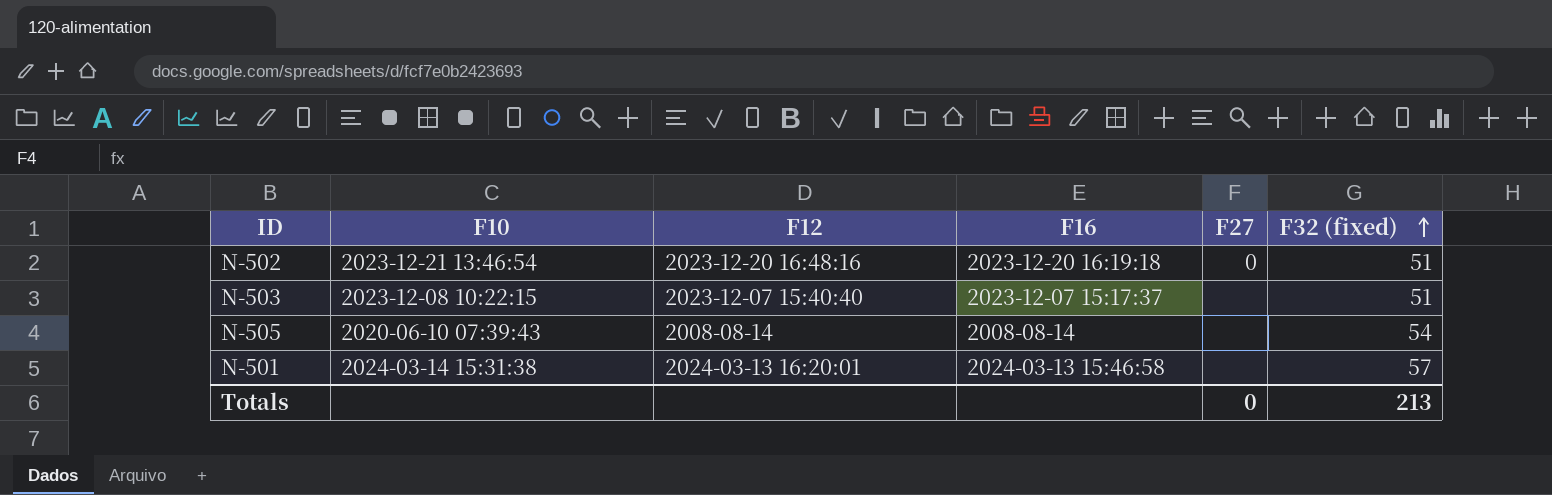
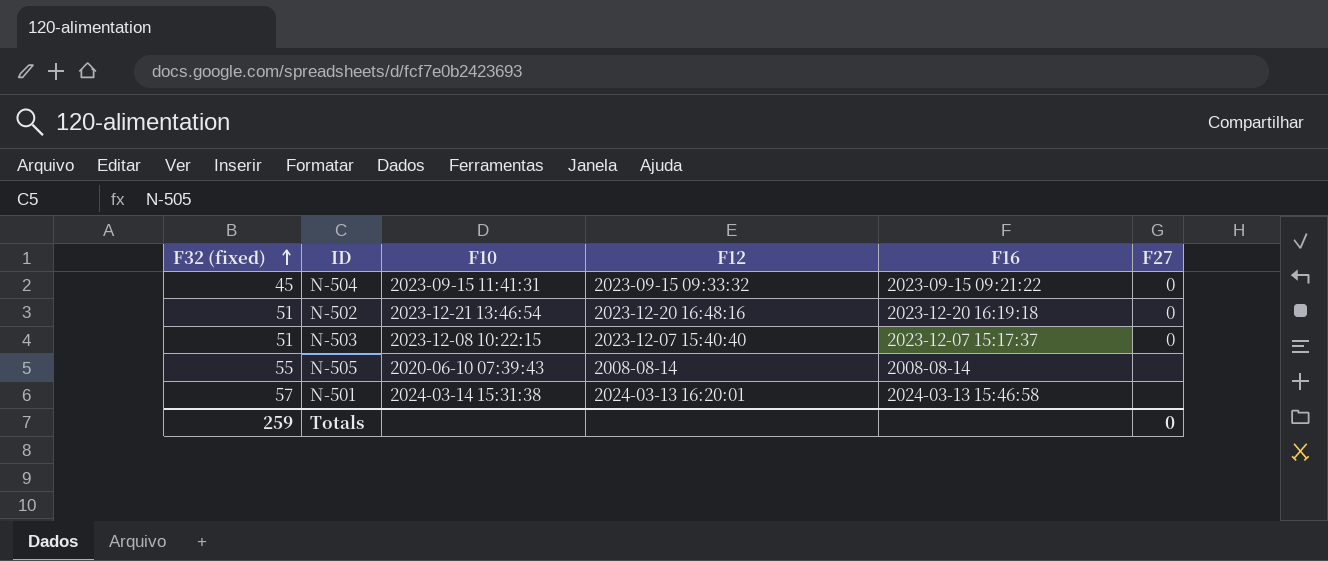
column F32 (fixed) | position: 6 -> 1
row N-504: none -> 45 | 2023-09-15 11:41:31 | 2023-09-15 09:33:32 | 2023-09-15 09:21:22 | 0
N-503 | F27: none -> 0
N-505 | F32 (fixed): 54 -> 55
Totals | F32 (fixed): 213 -> 259

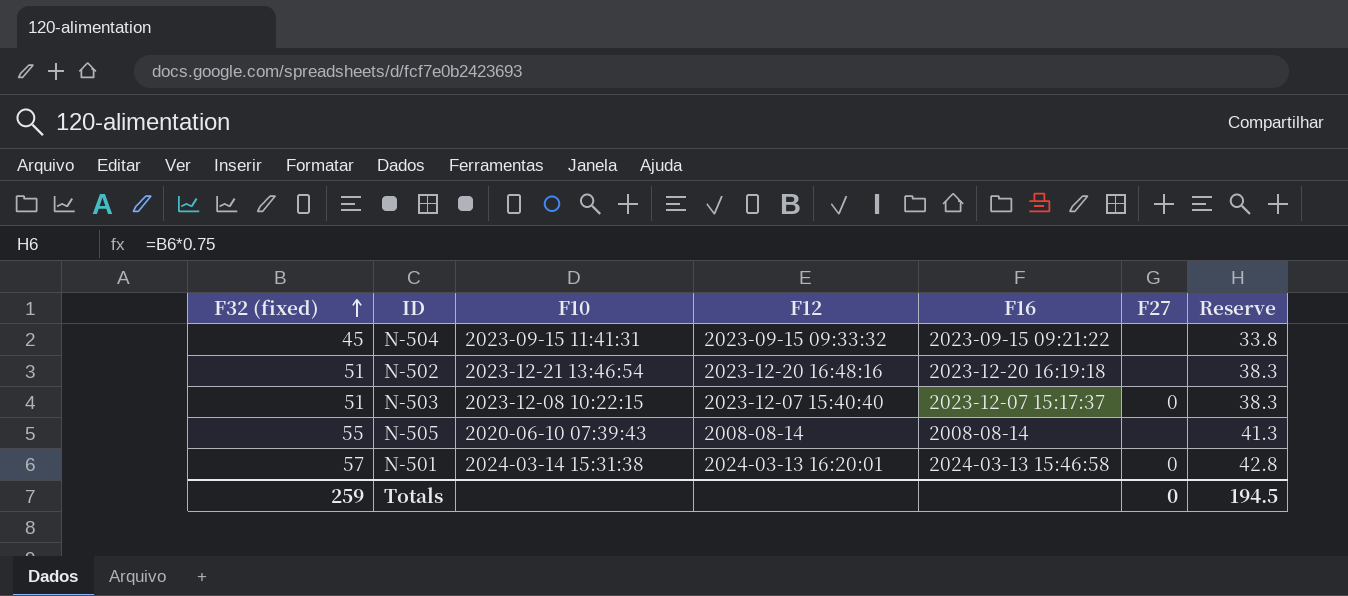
column Reserve | formula: none -> [F32 (fixed)] * 0.75
N-504 | F27: 0 -> none
N-502 | F27: 0 -> none
N-501 | F27: none -> 0

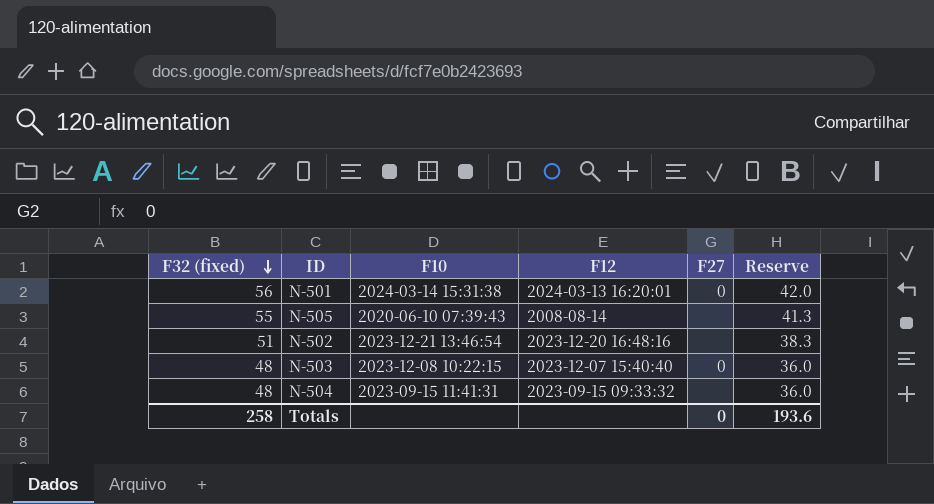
row order: F32 (fixed) ascending -> F32 (fixed) descending
column F16 | position: 5 -> none
N-501 | F32 (fixed): 57 -> 56
N-501 | Reserve: 42.8 -> 42.0
N-503 | F32 (fixed): 51 -> 48
N-503 | Reserve: 38.3 -> 36.0
N-504 | F32 (fixed): 45 -> 48
N-504 | Reserve: 33.8 -> 36.0
Totals | F32 (fixed): 259 -> 258
Totals | Reserve: 194.5 -> 193.6

